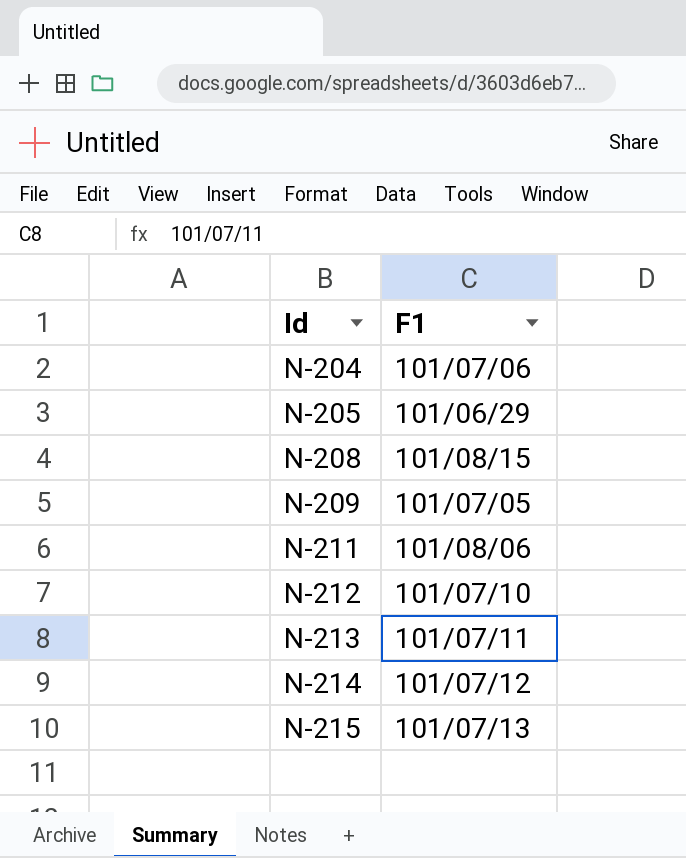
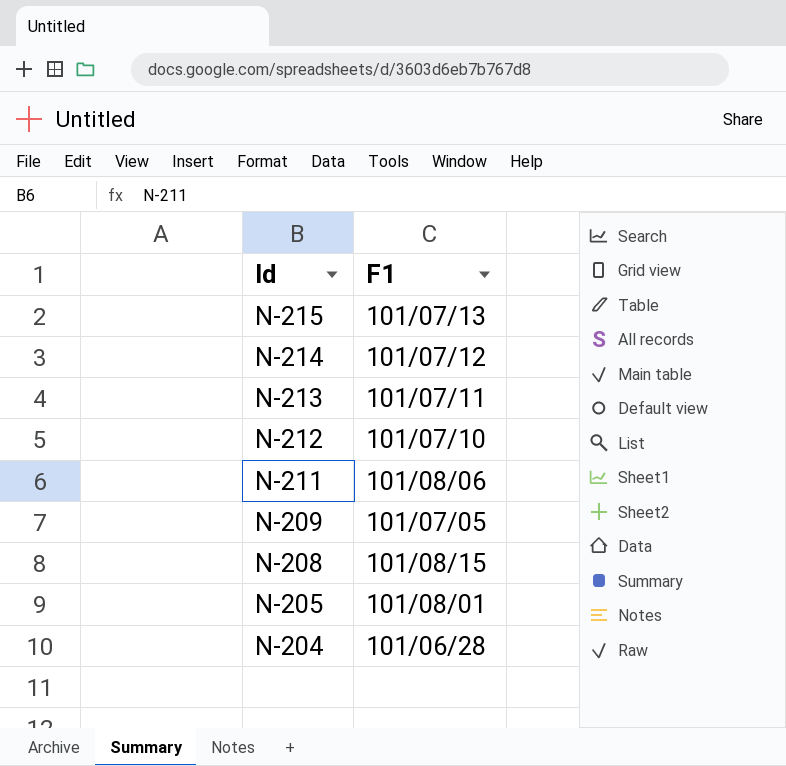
row order: Id ascending -> Id descending
N-205 | F1: 101/06/29 -> 101/08/01
N-204 | F1: 101/07/06 -> 101/06/28

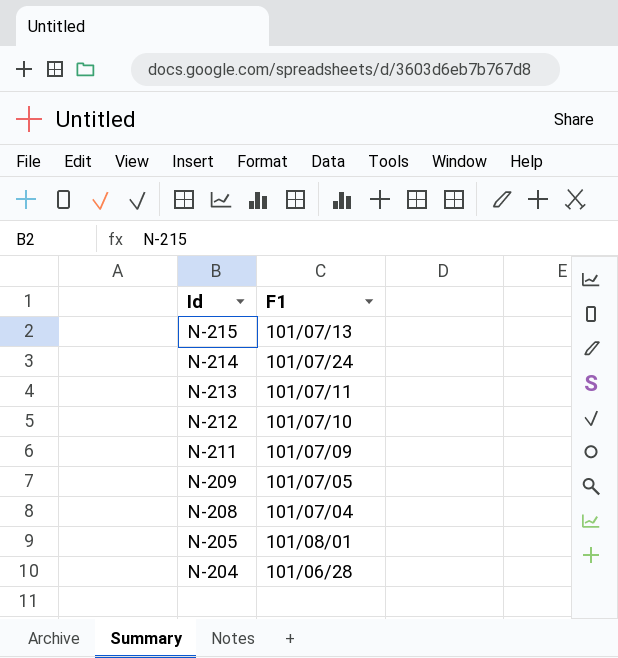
N-214 | F1: 101/07/12 -> 101/07/24
N-211 | F1: 101/08/06 -> 101/07/09
N-208 | F1: 101/08/15 -> 101/07/04

